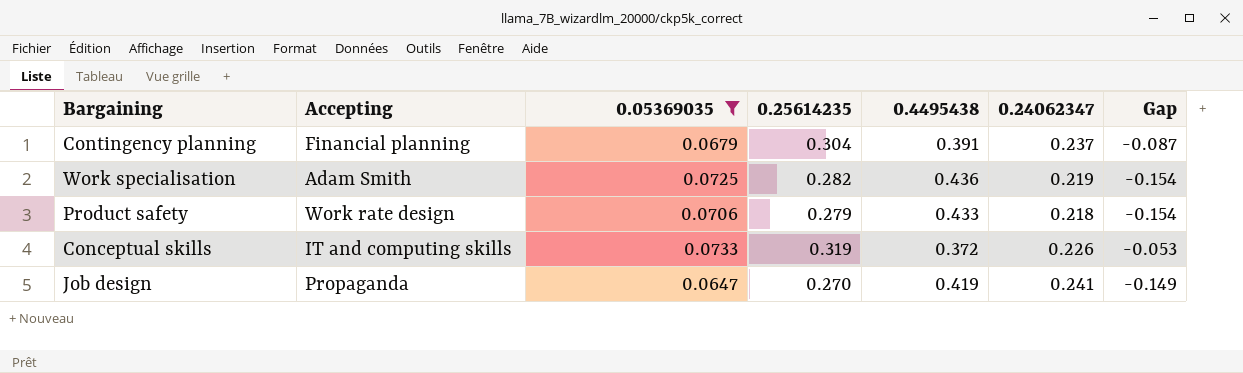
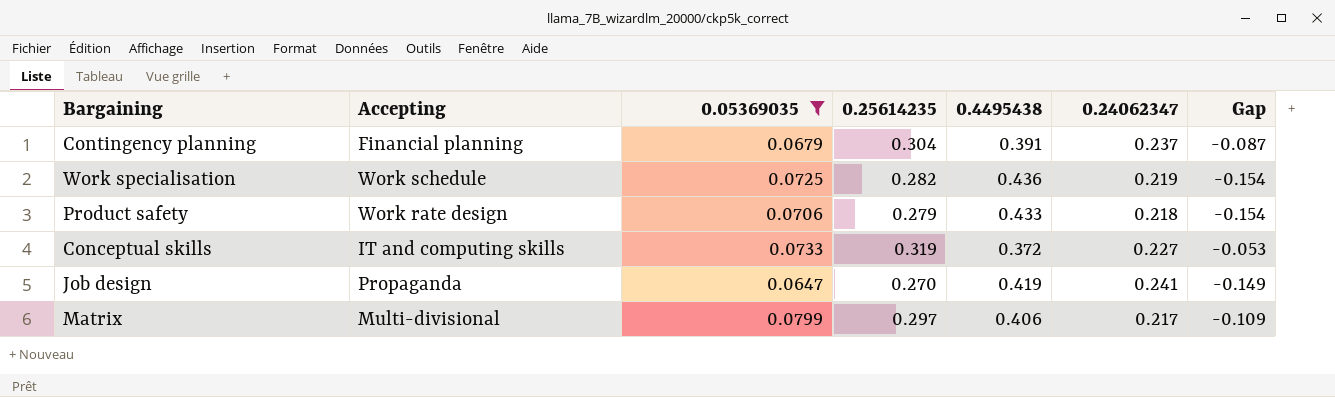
Work specialisation | Accepting: Adam Smith -> Work schedule
Conceptual skills | 0.24062347: 0.226 -> 0.227
row Matrix: none -> Multi-divisional | 0.0799 | 0.297 | 0.406 | 0.217 | -0.109

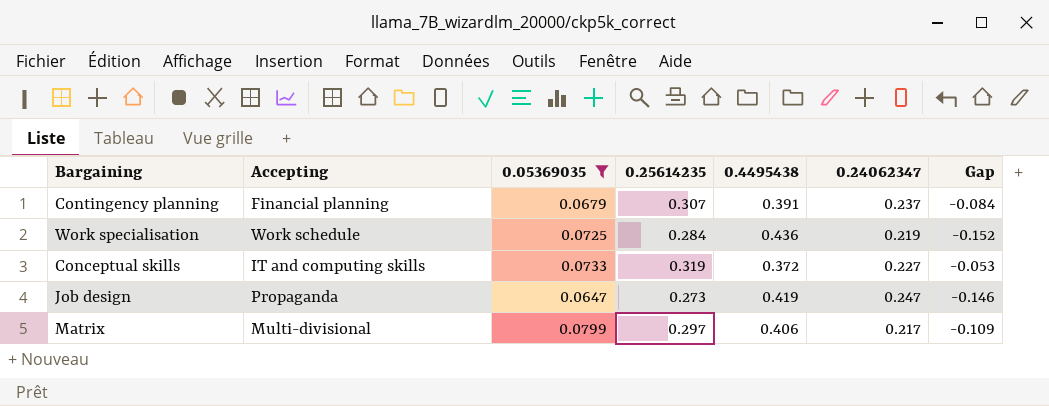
row Product safety: Work rate design | 0.0706 | 0.279 | 0.433 | 0.218 | -0.154 -> none
Contingency planning | 0.25614235: 0.304 -> 0.307
Contingency planning | Gap: -0.087 -> -0.084
Work specialisation | 0.25614235: 0.282 -> 0.284
Work specialisation | Gap: -0.154 -> -0.152
Job design | 0.25614235: 0.270 -> 0.273
Job design | 0.24062347: 0.241 -> 0.247
Job design | Gap: -0.149 -> -0.146

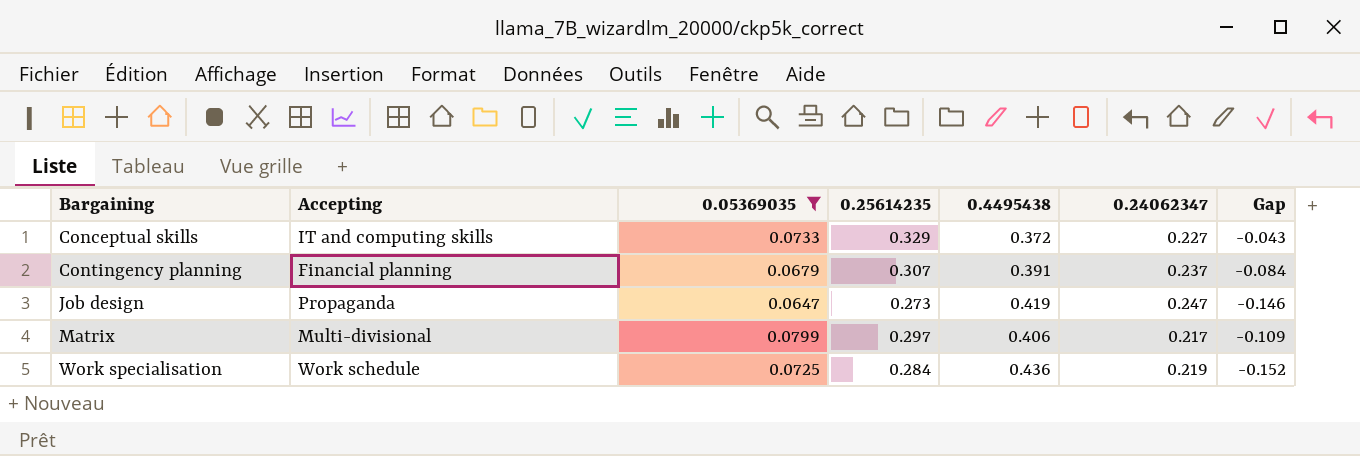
row order: none -> Bargaining ascending
Conceptual skills | 0.25614235: 0.319 -> 0.329
Conceptual skills | Gap: -0.053 -> -0.043

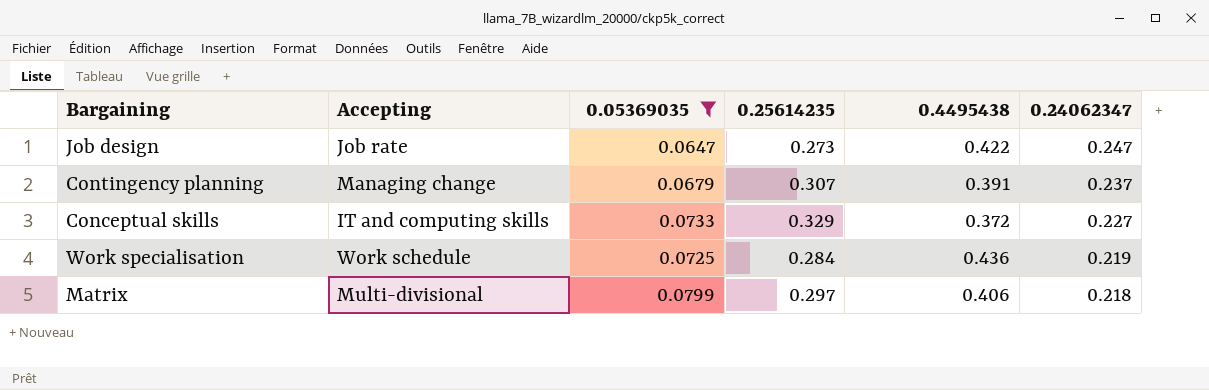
row order: Bargaining ascending -> 0.24062347 descending
column Gap | formula: [0.25614235] - [0.4495438] -> none
Job design | Accepting: Propaganda -> Job rate
Job design | 0.4495438: 0.419 -> 0.422
Contingency planning | Accepting: Financial planning -> Managing change
Matrix | 0.24062347: 0.217 -> 0.218

